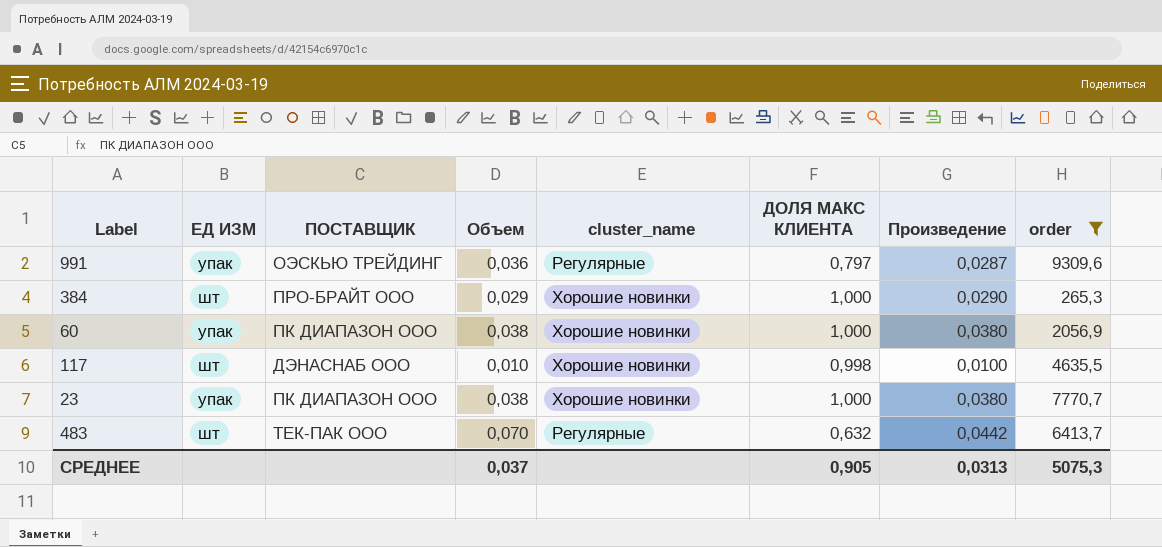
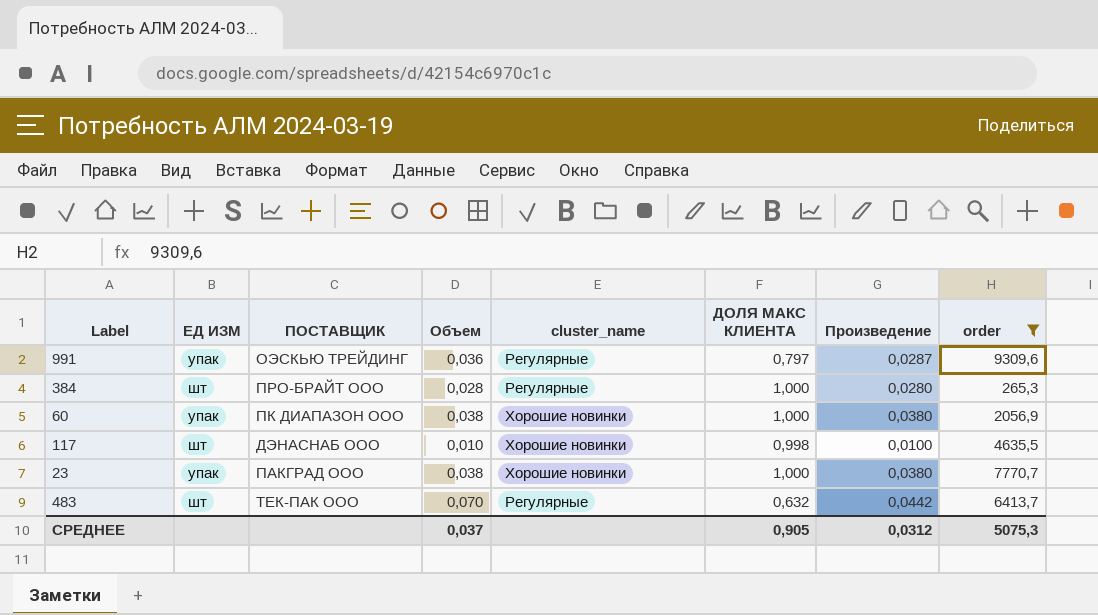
384 | Объем: 0,029 -> 0,028
384 | cluster_name: Хорошие новинки -> Регулярные
384 | Произведение: 0,0290 -> 0,0280
23 | ПОСТАВЩИК: ПК ДИАПАЗОН ООО -> ПАКГРАД ООО
СРЕДНЕЕ | Произведение: 0,0313 -> 0,0312

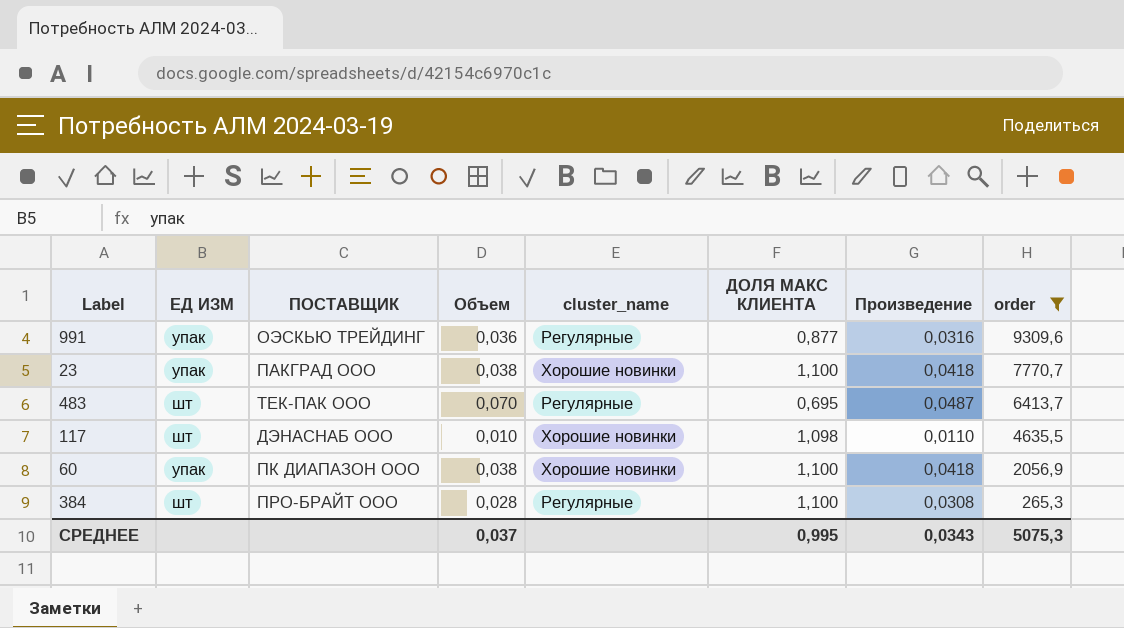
row order: none -> order descending
991 | ДОЛЯ МАКС КЛИЕНТА: 0,797 -> 0,877
991 | Произведение: 0,0287 -> 0,0316
23 | ДОЛЯ МАКС КЛИЕНТА: 1,000 -> 1,100
23 | Произведение: 0,0380 -> 0,0418
483 | ДОЛЯ МАКС КЛИЕНТА: 0,632 -> 0,695
483 | Произведение: 0,0442 -> 0,0487
117 | ДОЛЯ МАКС КЛИЕНТА: 0,998 -> 1,098
117 | Произведение: 0,0100 -> 0,0110
60 | ДОЛЯ МАКС КЛИЕНТА: 1,000 -> 1,100
60 | Произведение: 0,0380 -> 0,0418
384 | ДОЛЯ МАКС КЛИЕНТА: 1,000 -> 1,100
384 | Произведение: 0,0280 -> 0,0308
СРЕДНЕЕ | ДОЛЯ МАКС КЛИЕНТА: 0,905 -> 0,995
СРЕДНЕЕ | Произведение: 0,0312 -> 0,0343

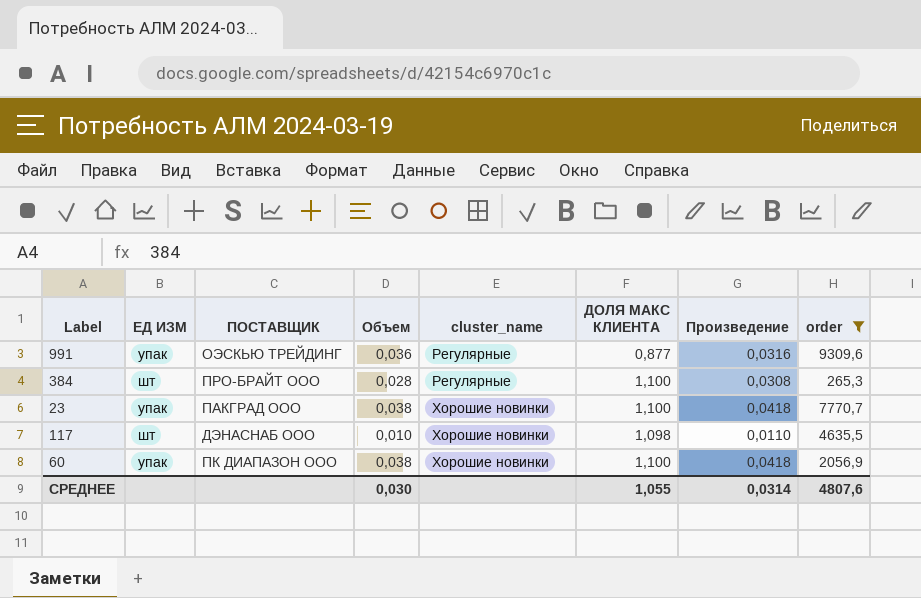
row order: order descending -> cluster_name ascending
row 483: шт | ТЕК-ПАК ООО | 0,070 | Регулярные | 0,695 | 0,0487 | 6413,7 -> none
СРЕДНЕЕ | Объем: 0,037 -> 0,030
СРЕДНЕЕ | ДОЛЯ МАКС КЛИЕНТА: 0,995 -> 1,055
СРЕДНЕЕ | Произведение: 0,0343 -> 0,0314
СРЕДНЕЕ | order: 5075,3 -> 4807,6

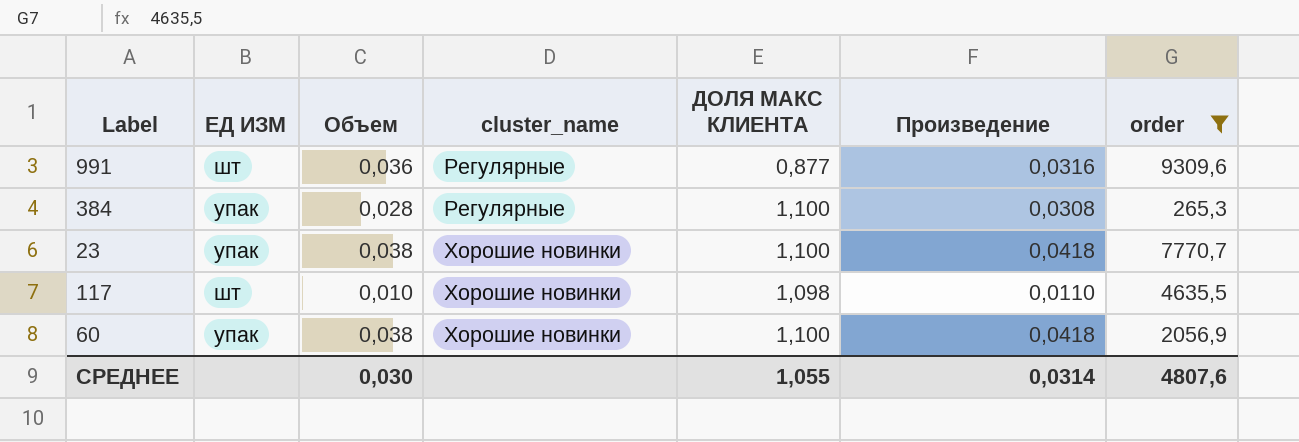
column ПОСТАВЩИК | position: 3 -> none
991 | ЕД ИЗМ: упак -> шт
384 | ЕД ИЗМ: шт -> упак

